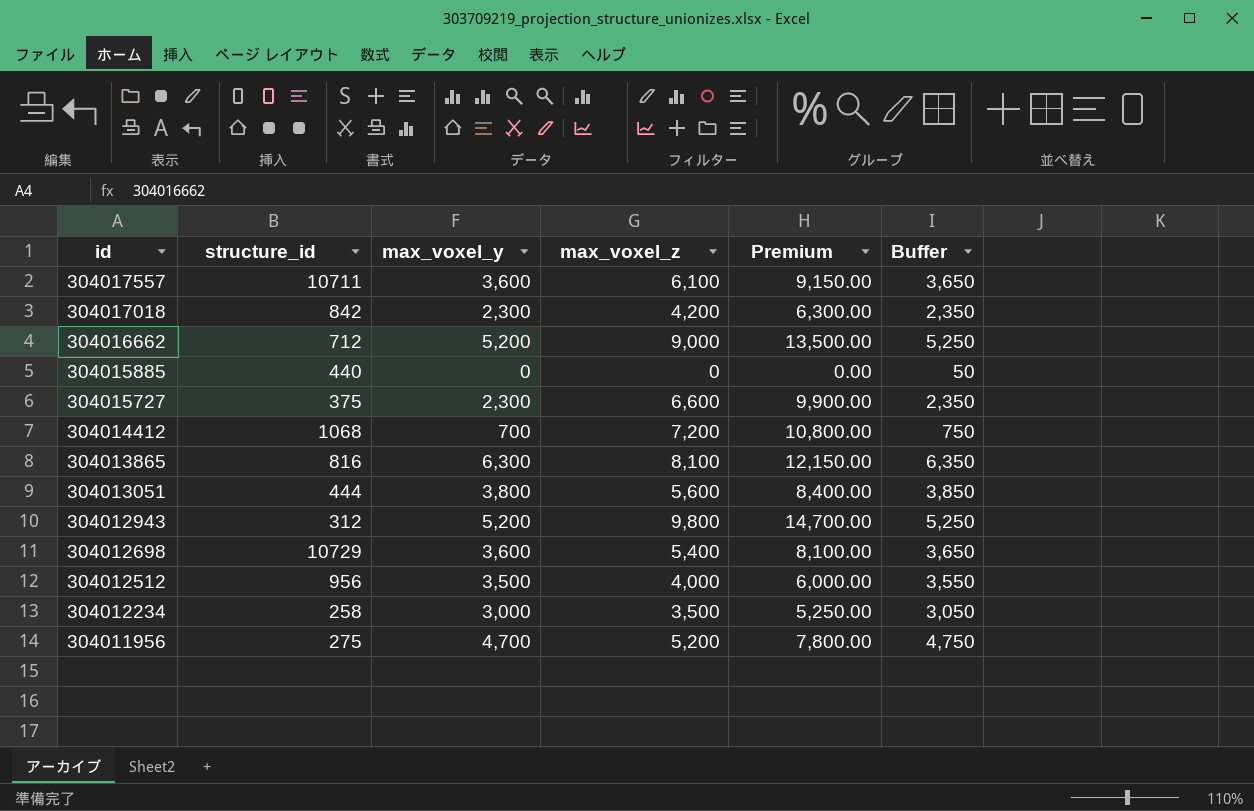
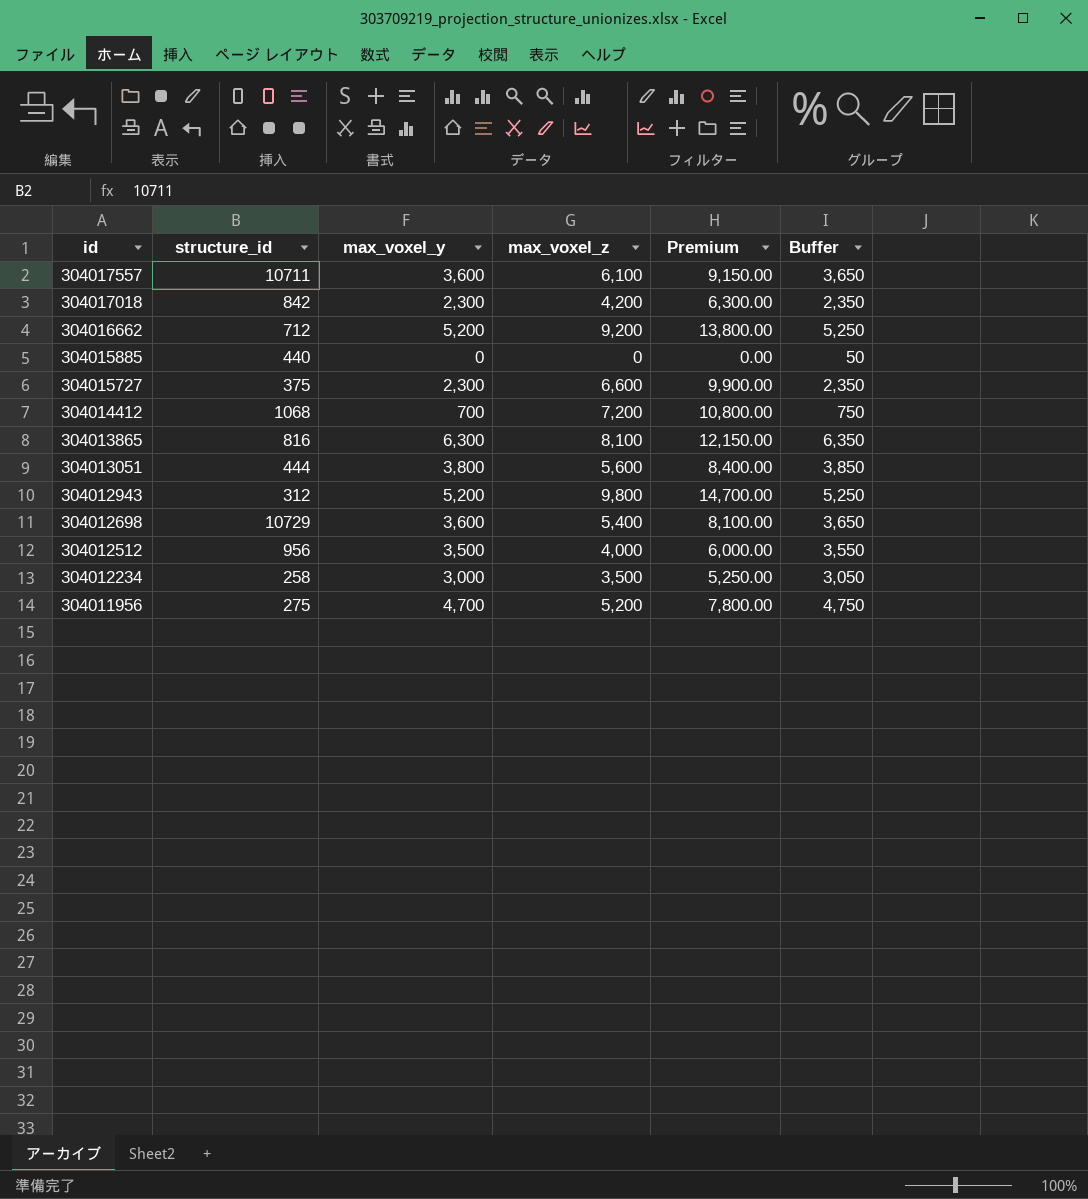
304016662 | max_voxel_z: 9,000 -> 9,200
304016662 | Premium: 13,500.00 -> 13,800.00

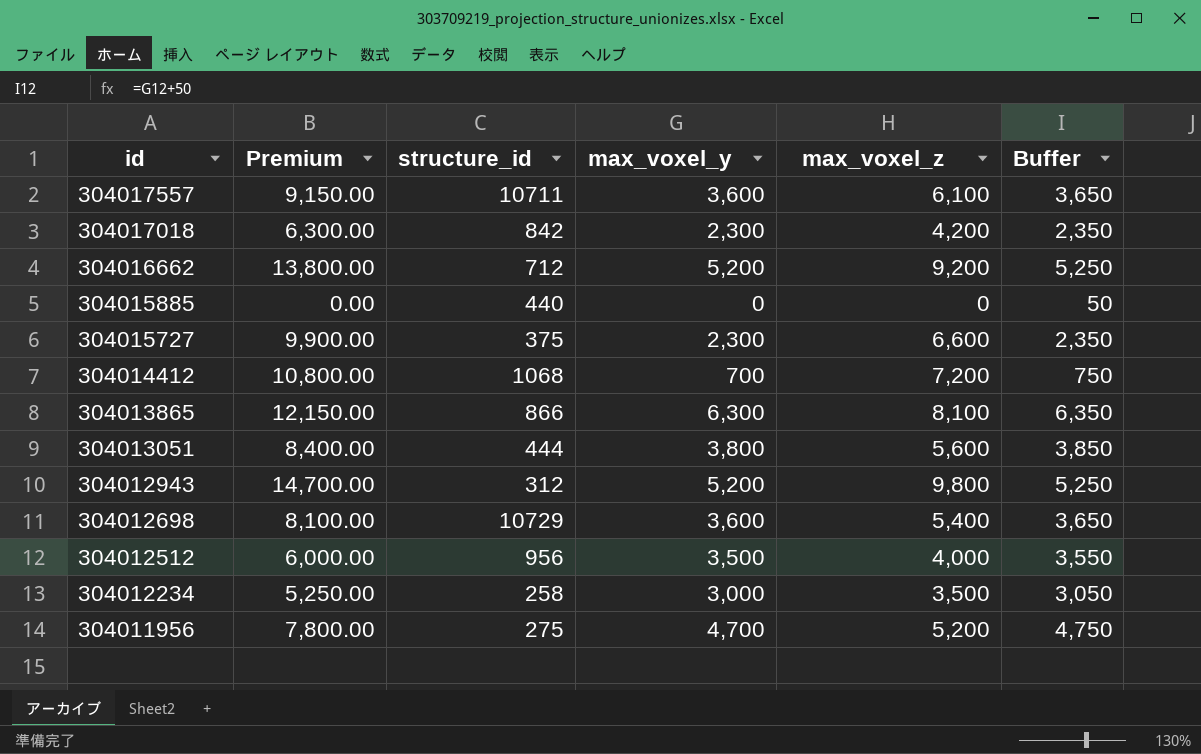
column Premium | position: 5 -> 2
304013865 | structure_id: 816 -> 866

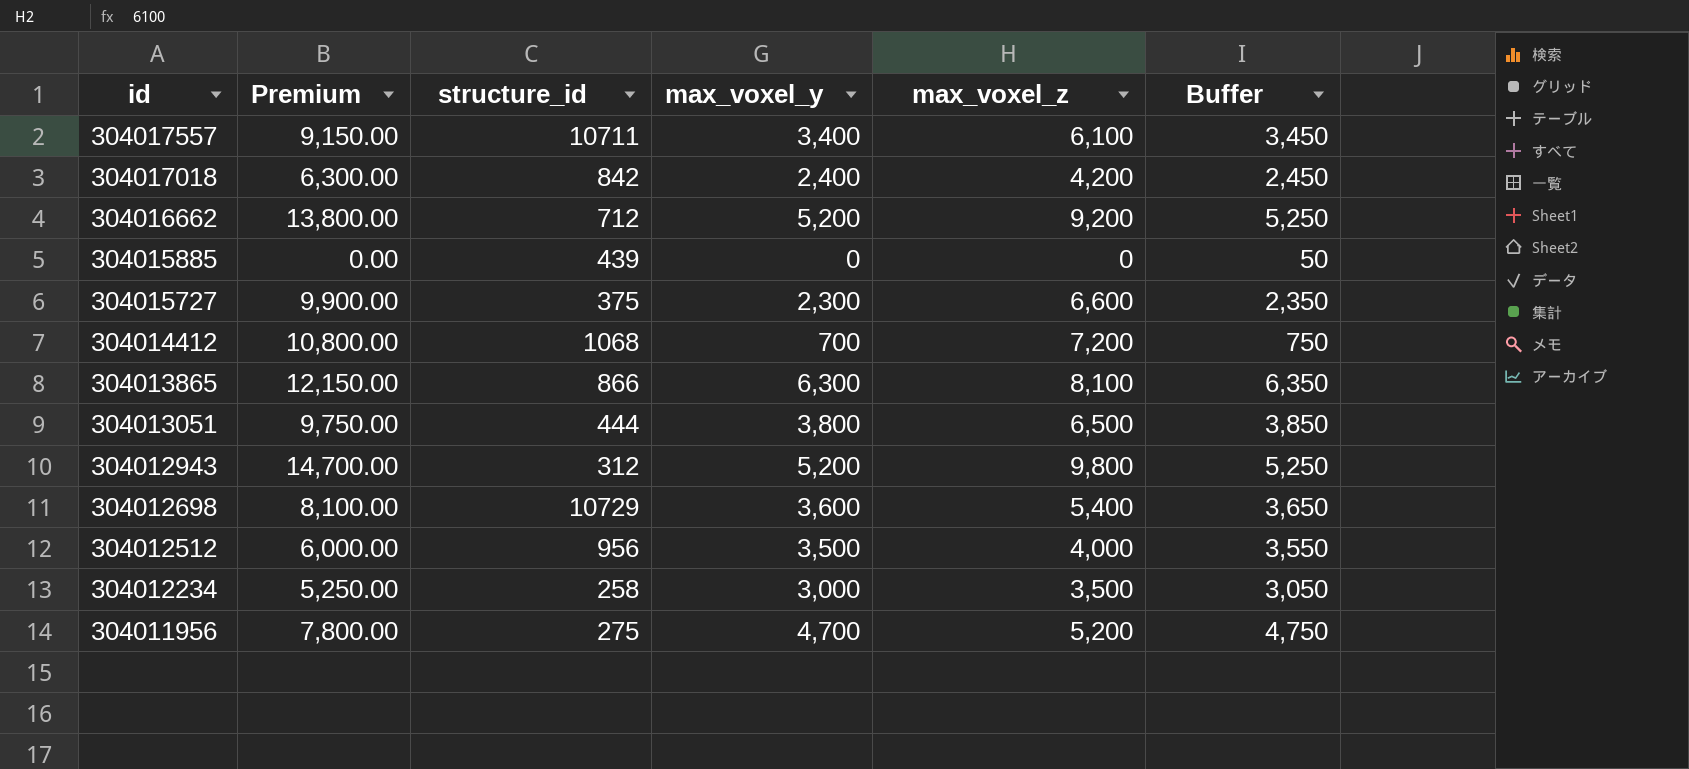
304017557 | max_voxel_y: 3,600 -> 3,400
304017557 | Buffer: 3,650 -> 3,450
304017018 | max_voxel_y: 2,300 -> 2,400
304017018 | Buffer: 2,350 -> 2,450
304015885 | structure_id: 440 -> 439
304013051 | Premium: 8,400.00 -> 9,750.00
304013051 | max_voxel_z: 5,600 -> 6,500

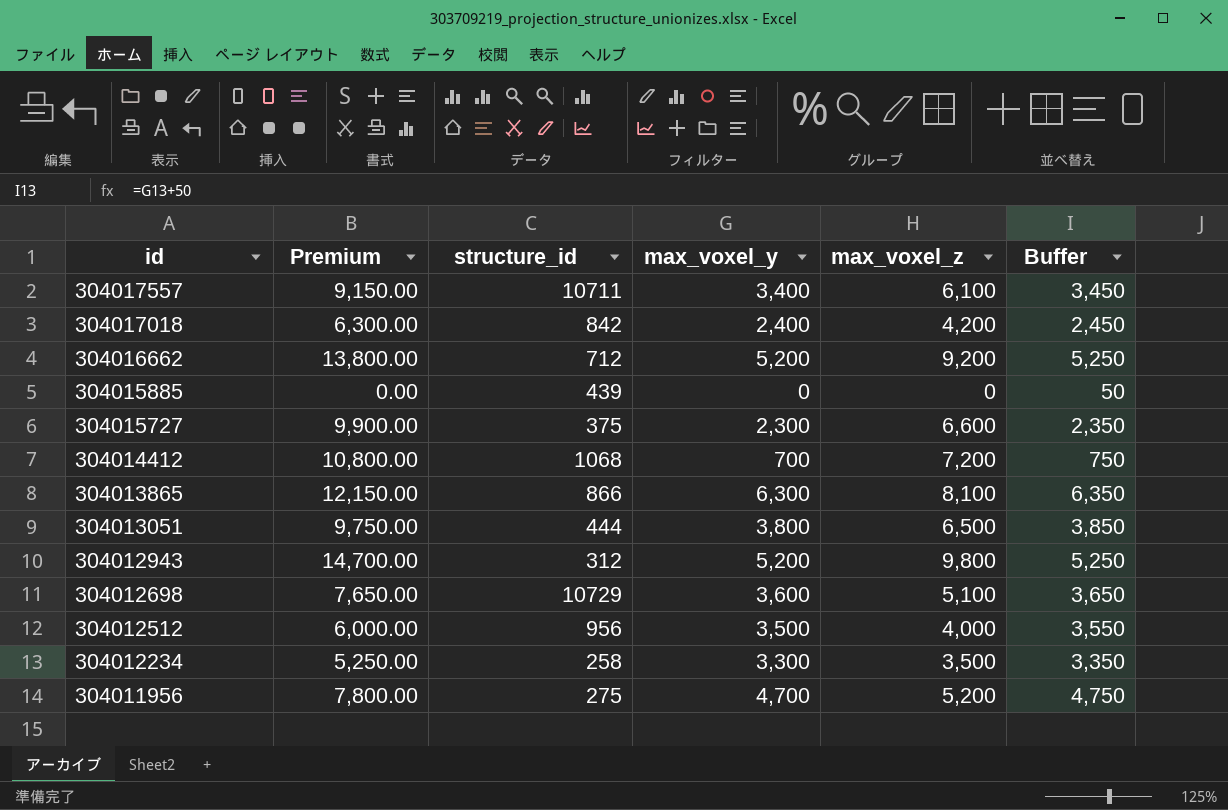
304012698 | Premium: 8,100.00 -> 7,650.00
304012698 | max_voxel_z: 5,400 -> 5,100
304012234 | max_voxel_y: 3,000 -> 3,300
304012234 | Buffer: 3,050 -> 3,350

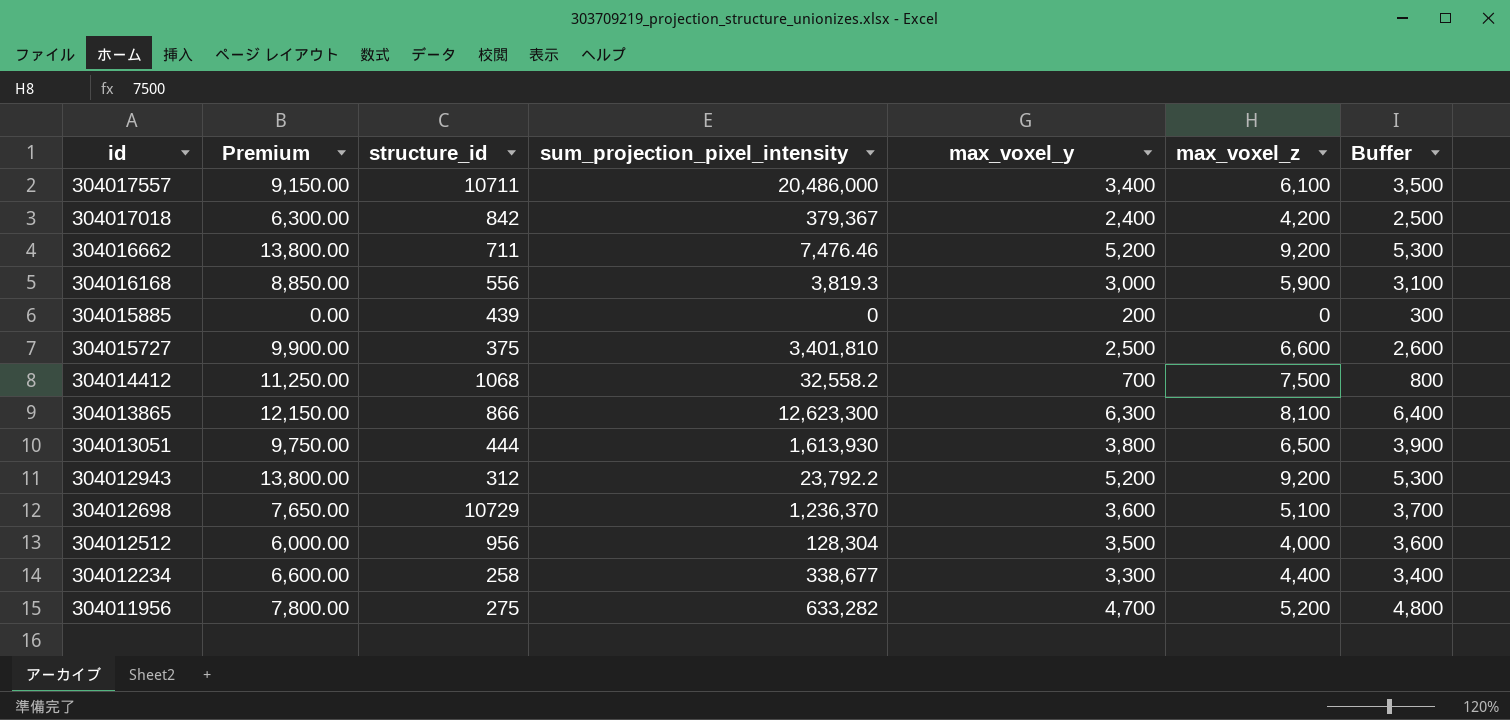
column sum_projection_pixel_intensity | position: none -> 4
column Buffer | formula: [max_voxel_y] + 50 -> [max_voxel_y] + 100
304016662 | structure_id: 712 -> 711
row 304016168: none -> 8,850.00 | 556 | 3,819.3 | 3,000 | 5,900 | 3,100
304015885 | max_voxel_y: 0 -> 200
304015727 | max_voxel_y: 2,300 -> 2,500
304014412 | Premium: 10,800.00 -> 11,250.00
304014412 | max_voxel_z: 7,200 -> 7,500
304012943 | Premium: 14,700.00 -> 13,800.00
304012943 | max_voxel_z: 9,800 -> 9,200
304012234 | Premium: 5,250.00 -> 6,600.00
304012234 | max_voxel_z: 3,500 -> 4,400

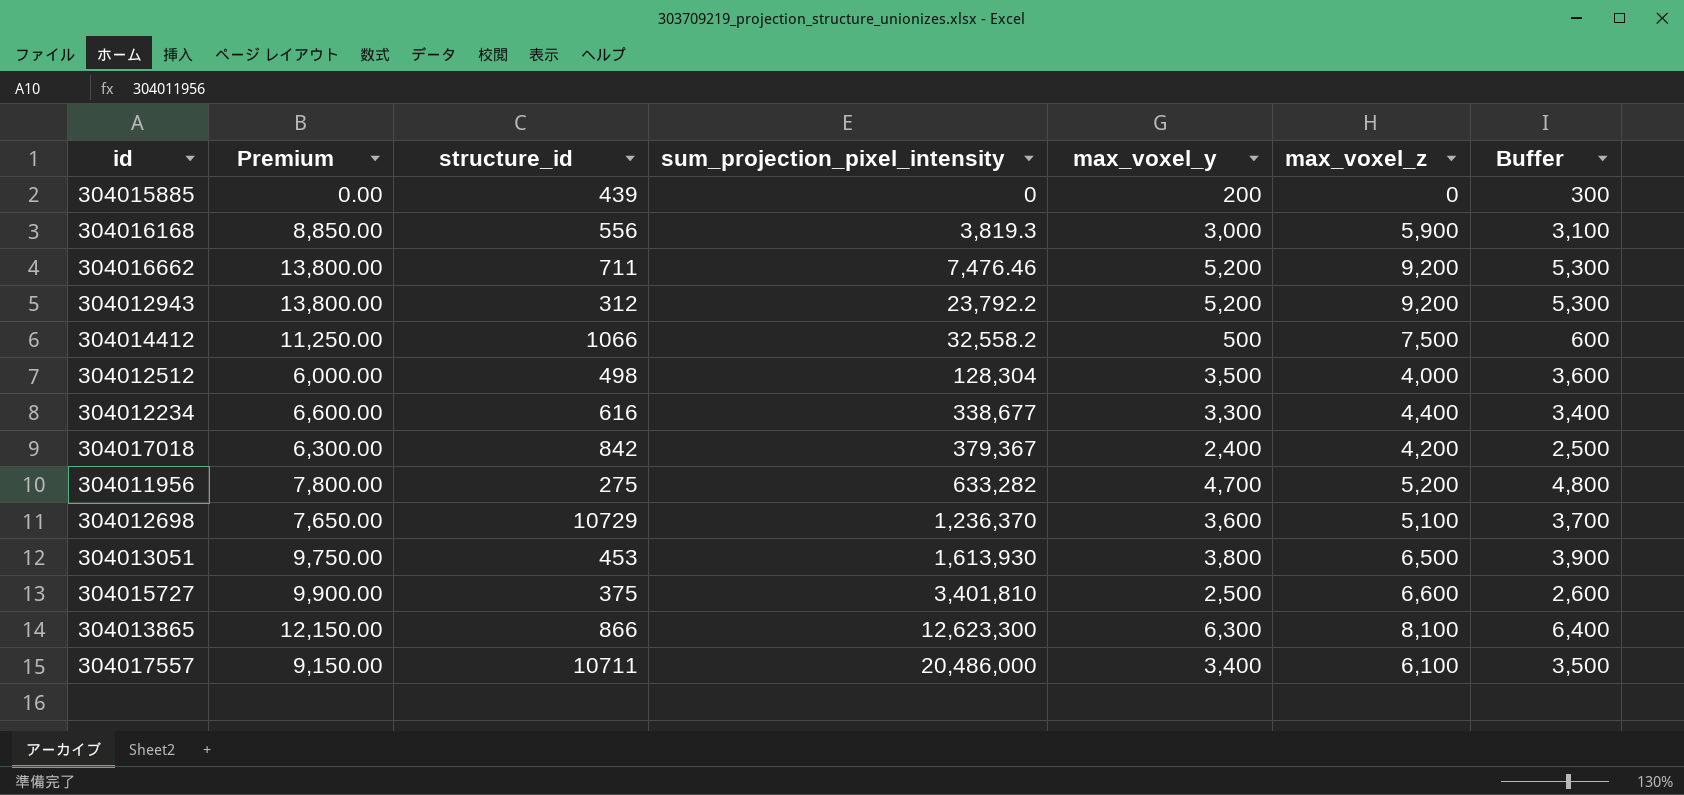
row order: id descending -> sum_projection_pixel_intensity ascending
304014412 | structure_id: 1068 -> 1066
304014412 | max_voxel_y: 700 -> 500
304014412 | Buffer: 800 -> 600
304012512 | structure_id: 956 -> 498
304012234 | structure_id: 258 -> 616
304013051 | structure_id: 444 -> 453

